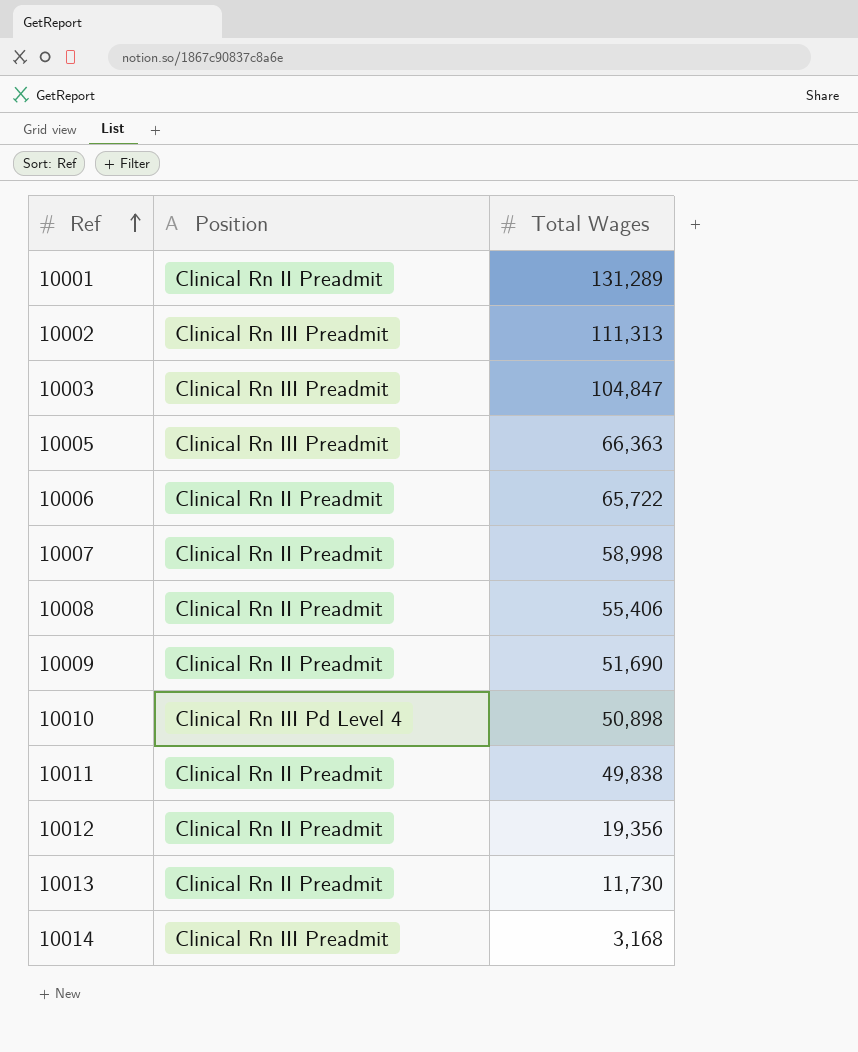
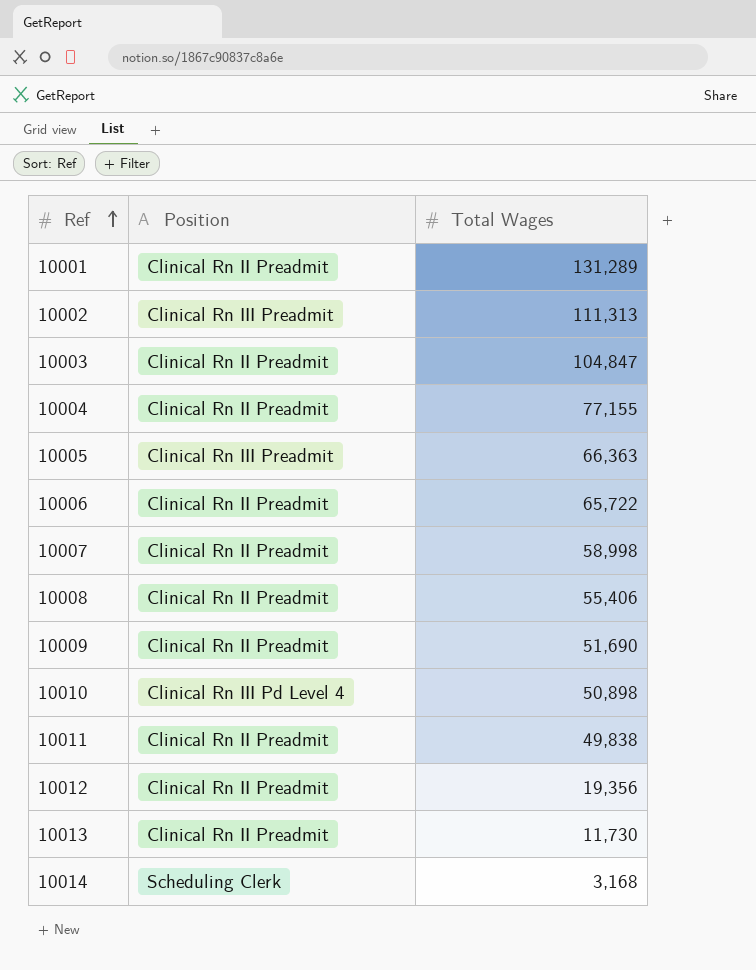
10003 | Position: Clinical Rn III Preadmit -> Clinical Rn II Preadmit
row 10004: none -> Clinical Rn II Preadmit | 77,155
10014 | Position: Clinical Rn III Preadmit -> Scheduling Clerk

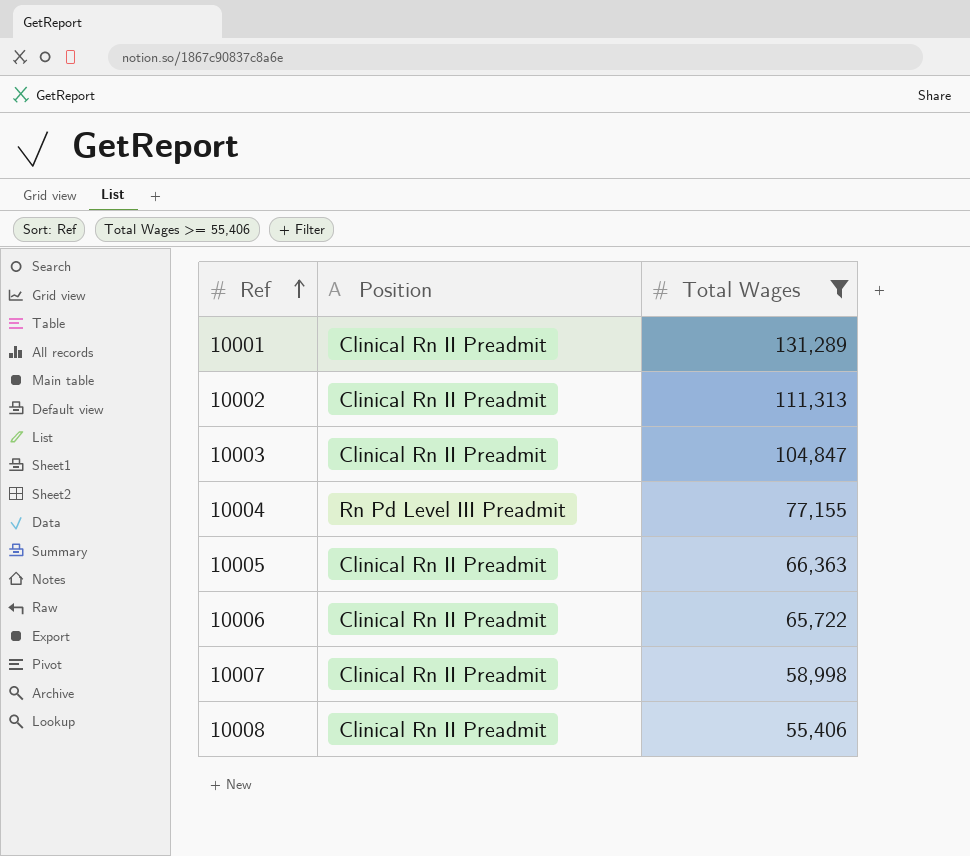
filter: none -> Total Wages >= 55,406
10002 | Position: Clinical Rn III Preadmit -> Clinical Rn II Preadmit
10004 | Position: Clinical Rn II Preadmit -> Rn Pd Level III Preadmit
10005 | Position: Clinical Rn III Preadmit -> Clinical Rn II Preadmit

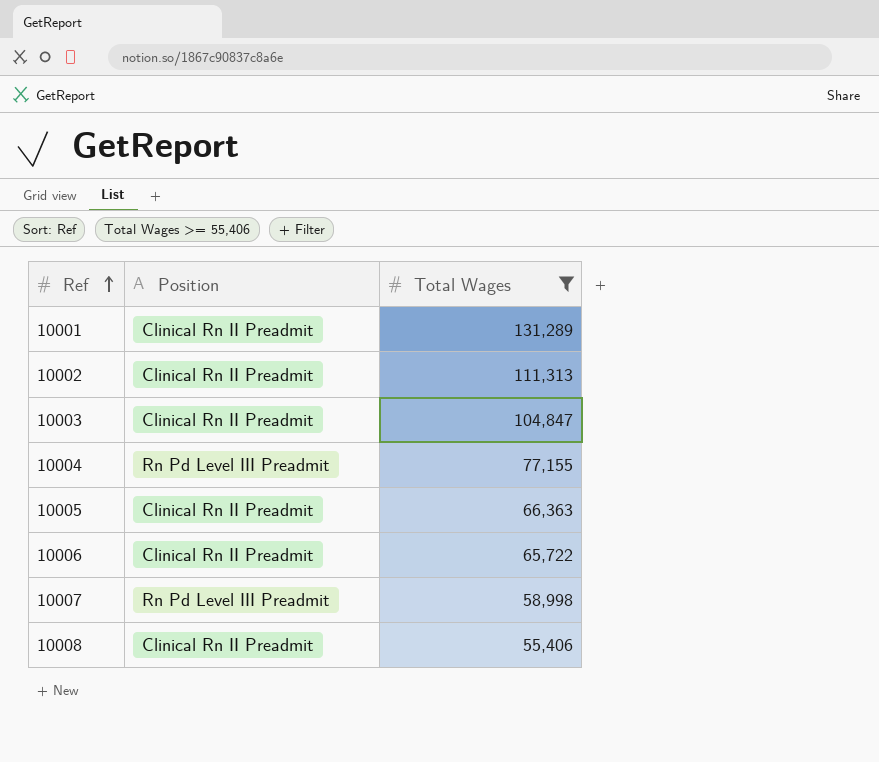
10007 | Position: Clinical Rn II Preadmit -> Rn Pd Level III Preadmit

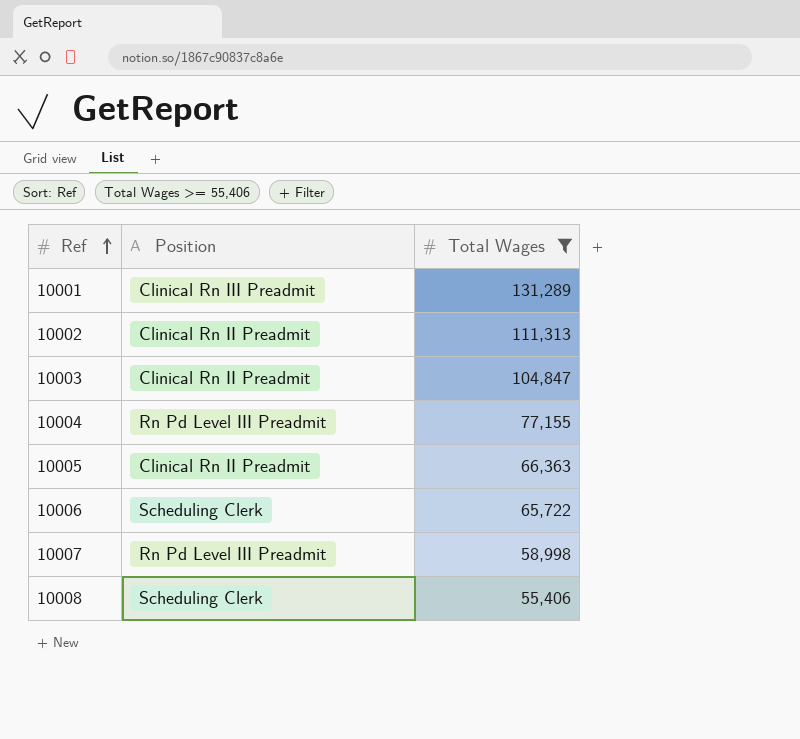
10001 | Position: Clinical Rn II Preadmit -> Clinical Rn III Preadmit
10006 | Position: Clinical Rn II Preadmit -> Scheduling Clerk
10008 | Position: Clinical Rn II Preadmit -> Scheduling Clerk

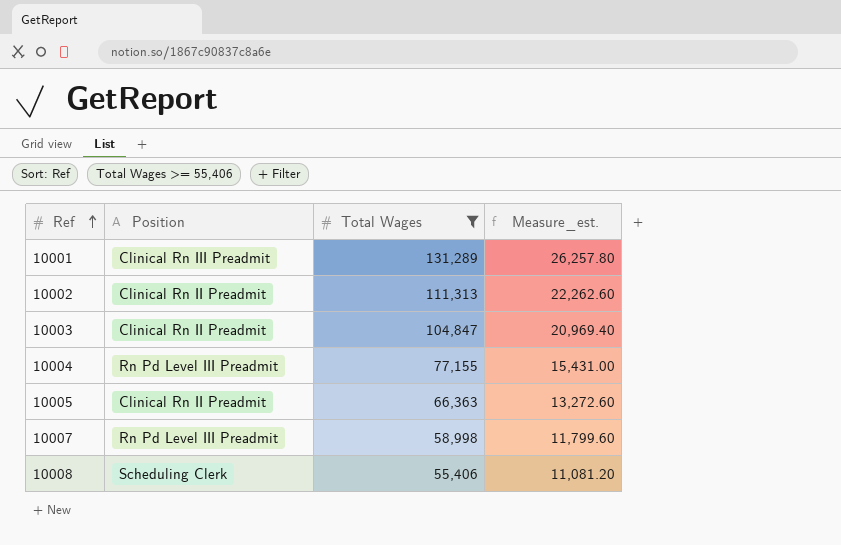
column Measure_est. | formula: none -> [Total Wages] * 0.2
row 10006: Scheduling Clerk | 65,722 -> none

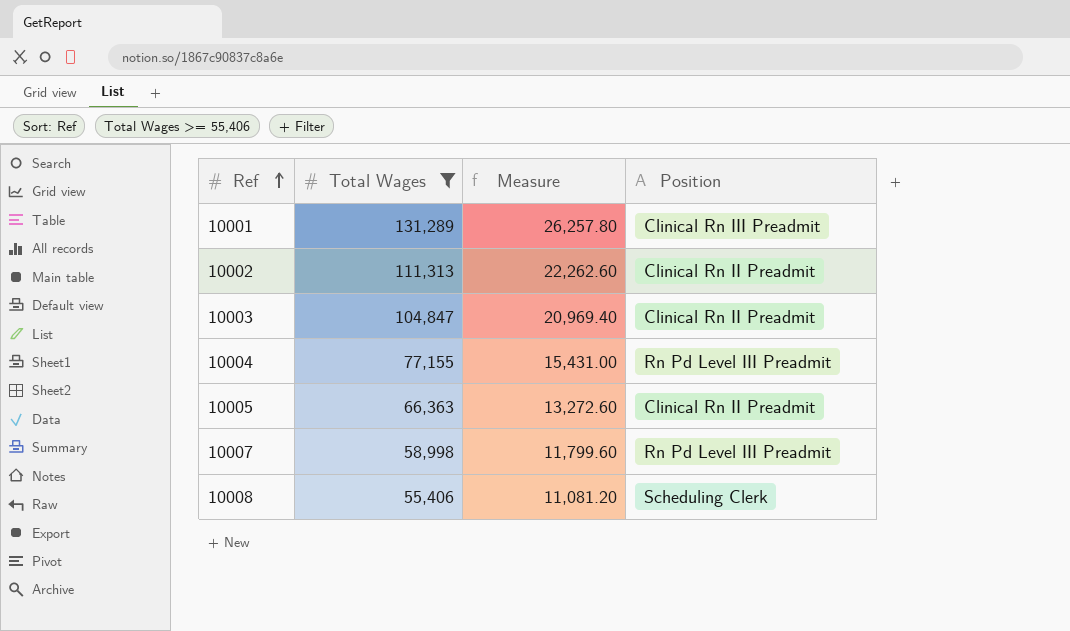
column name: Measure_est. -> Measure
column Position | position: 2 -> 4

